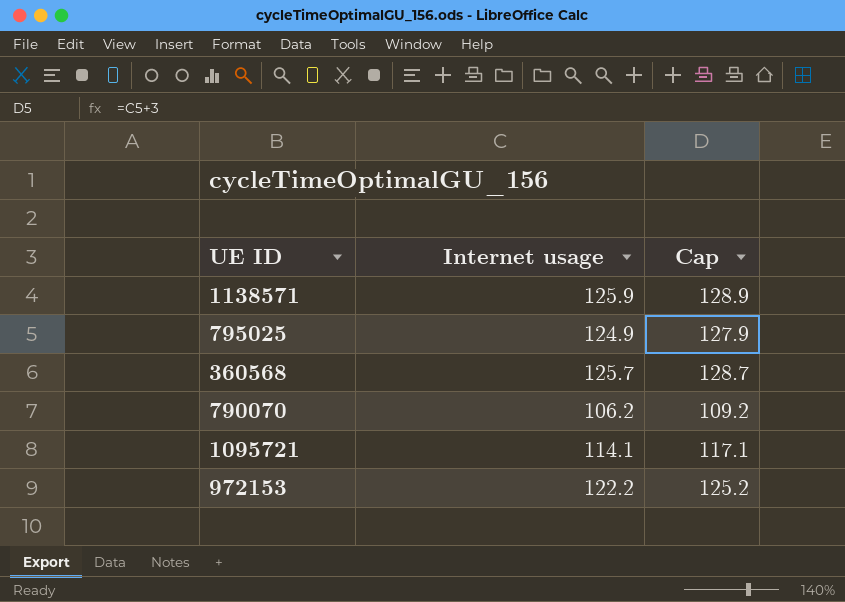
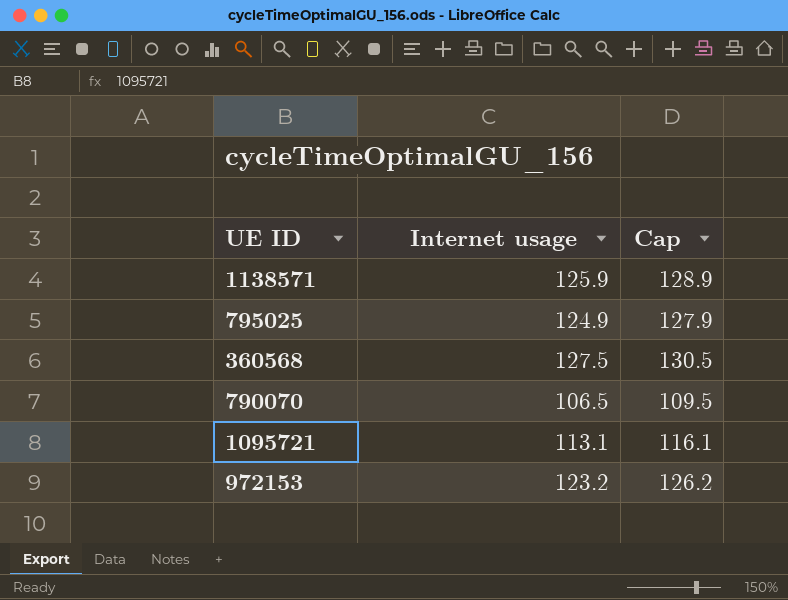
360568 | Internet usage: 125.7 -> 127.5
360568 | Cap: 128.7 -> 130.5
790070 | Internet usage: 106.2 -> 106.5
790070 | Cap: 109.2 -> 109.5
1095721 | Internet usage: 114.1 -> 113.1
1095721 | Cap: 117.1 -> 116.1
972153 | Internet usage: 122.2 -> 123.2
972153 | Cap: 125.2 -> 126.2

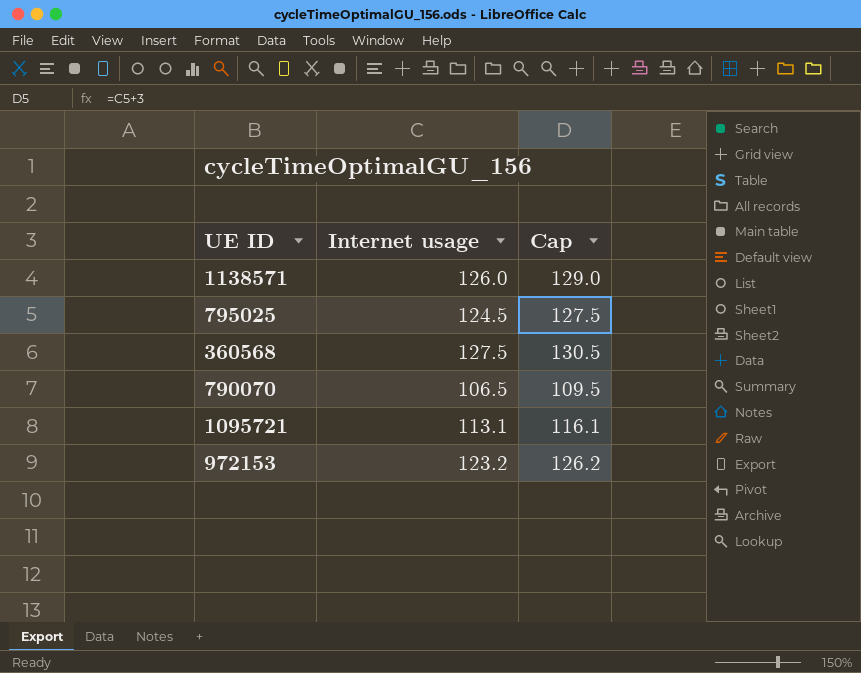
1138571 | Internet usage: 125.9 -> 126.0
1138571 | Cap: 128.9 -> 129.0
795025 | Internet usage: 124.9 -> 124.5
795025 | Cap: 127.9 -> 127.5

